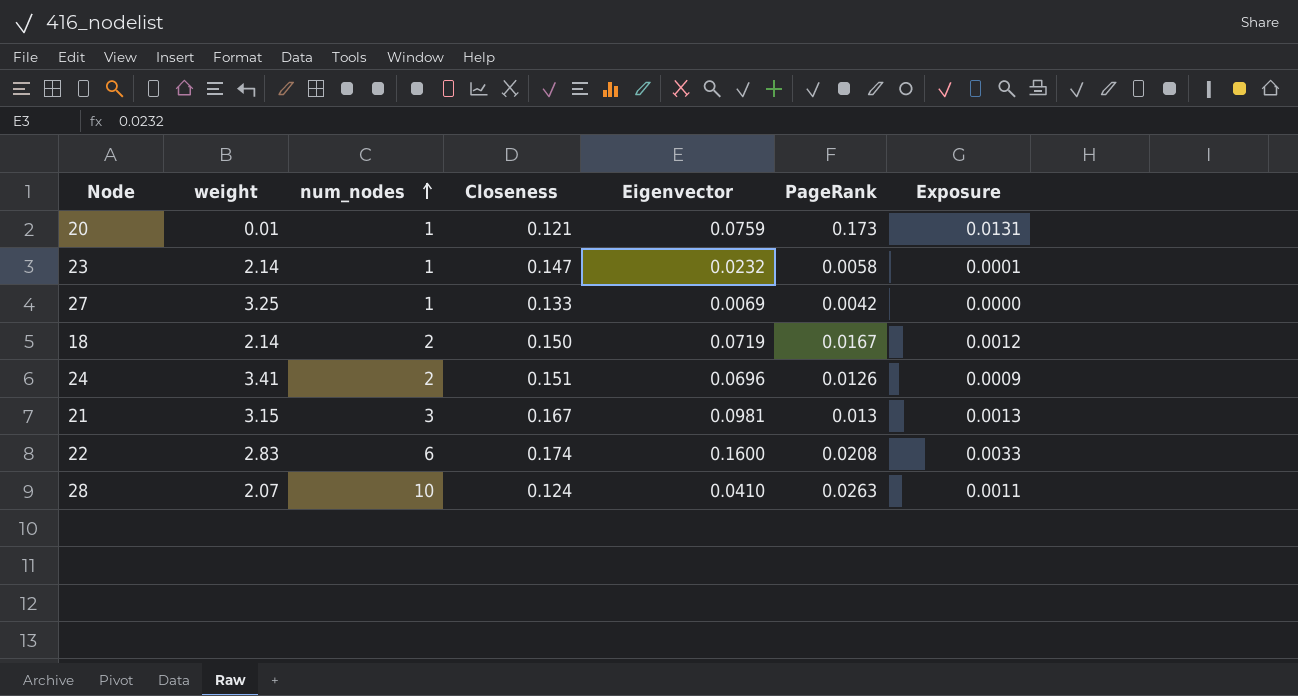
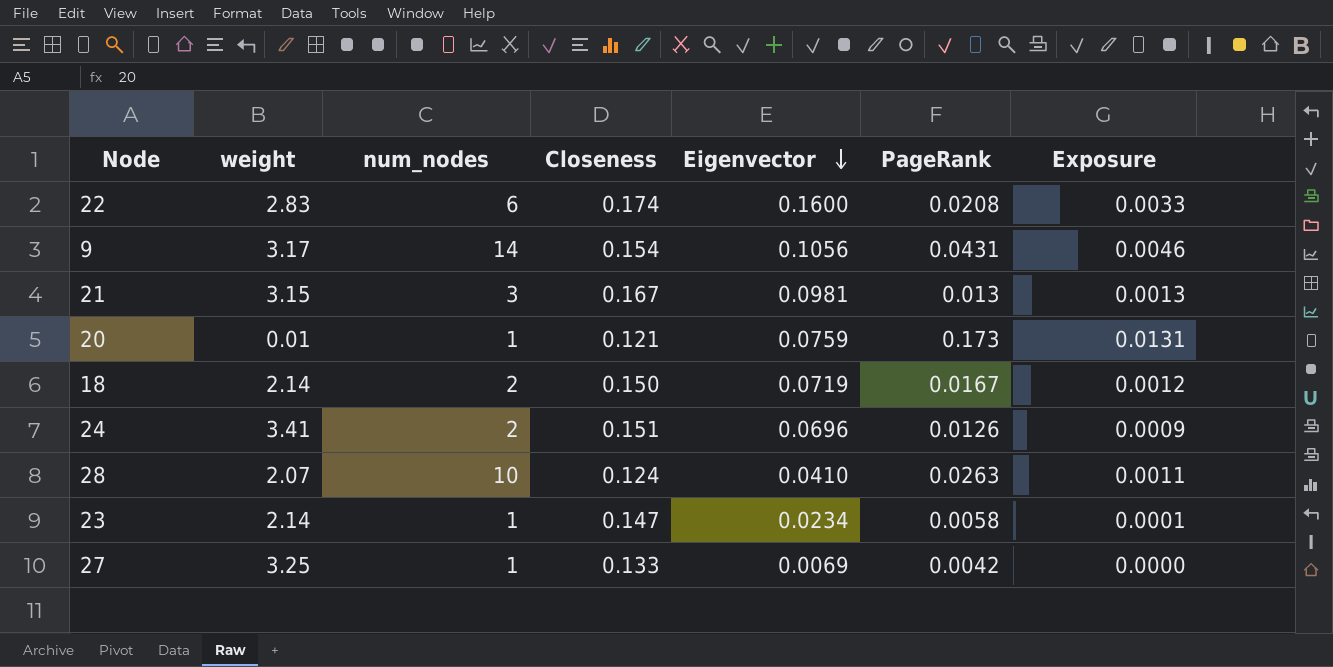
row order: num_nodes ascending -> Eigenvector descending
row 9: none -> 3.17 | 14 | 0.154 | 0.1056 | 0.0431 | 0.0046
23 | Eigenvector: 0.0232 -> 0.0234

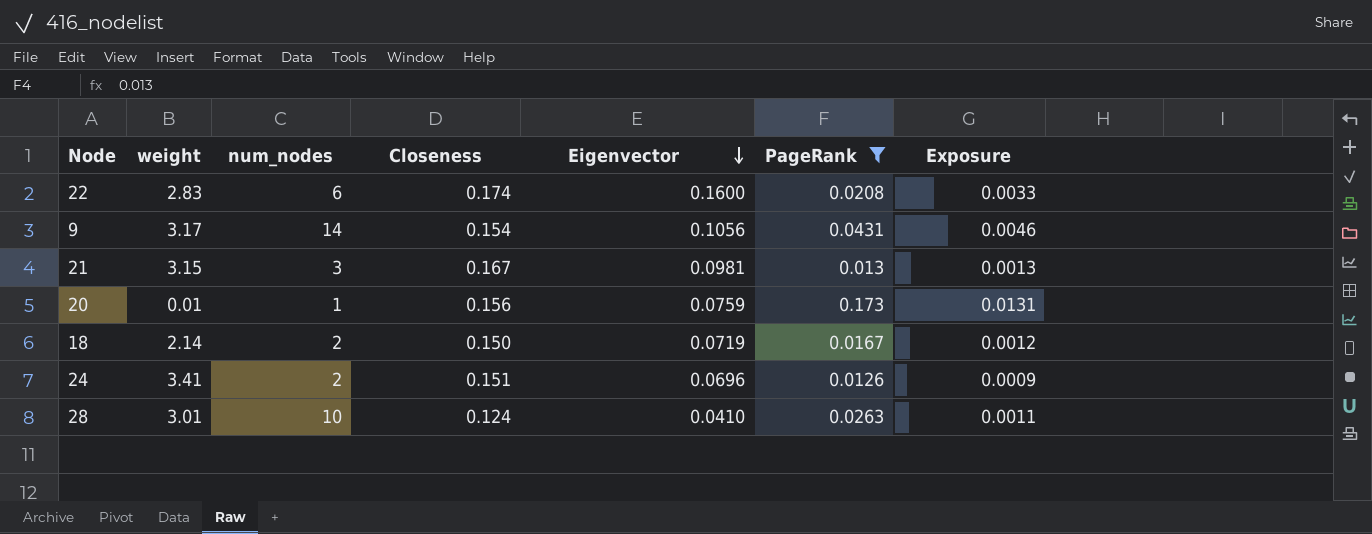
filter: none -> PageRank >= 0.0126
20 | Closeness: 0.121 -> 0.156
28 | weight: 2.07 -> 3.01

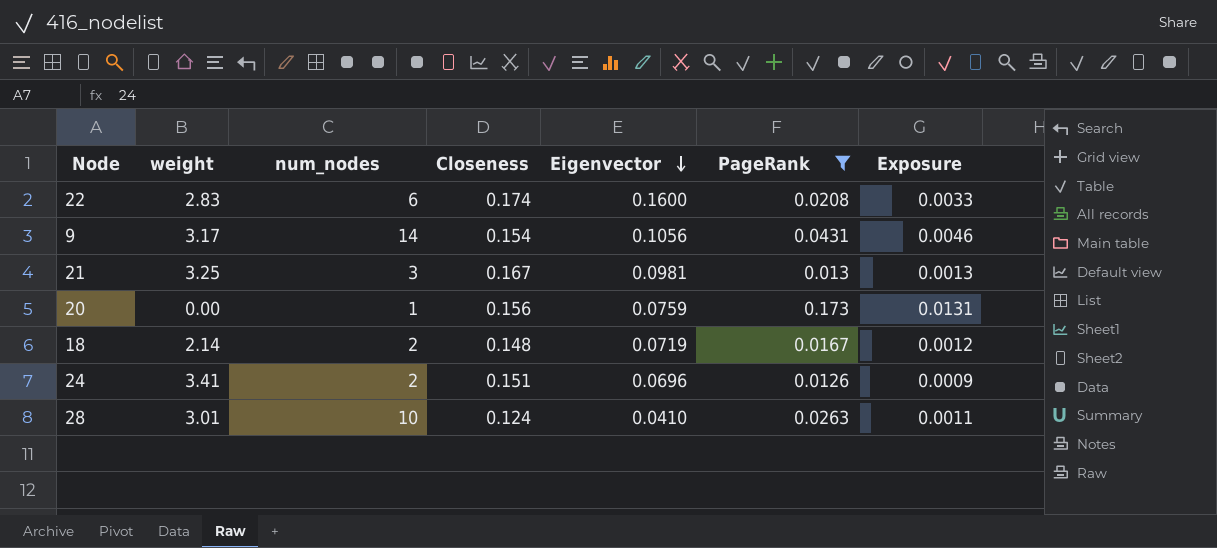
21 | weight: 3.15 -> 3.25
20 | weight: 0.01 -> 0.00
18 | Closeness: 0.150 -> 0.148

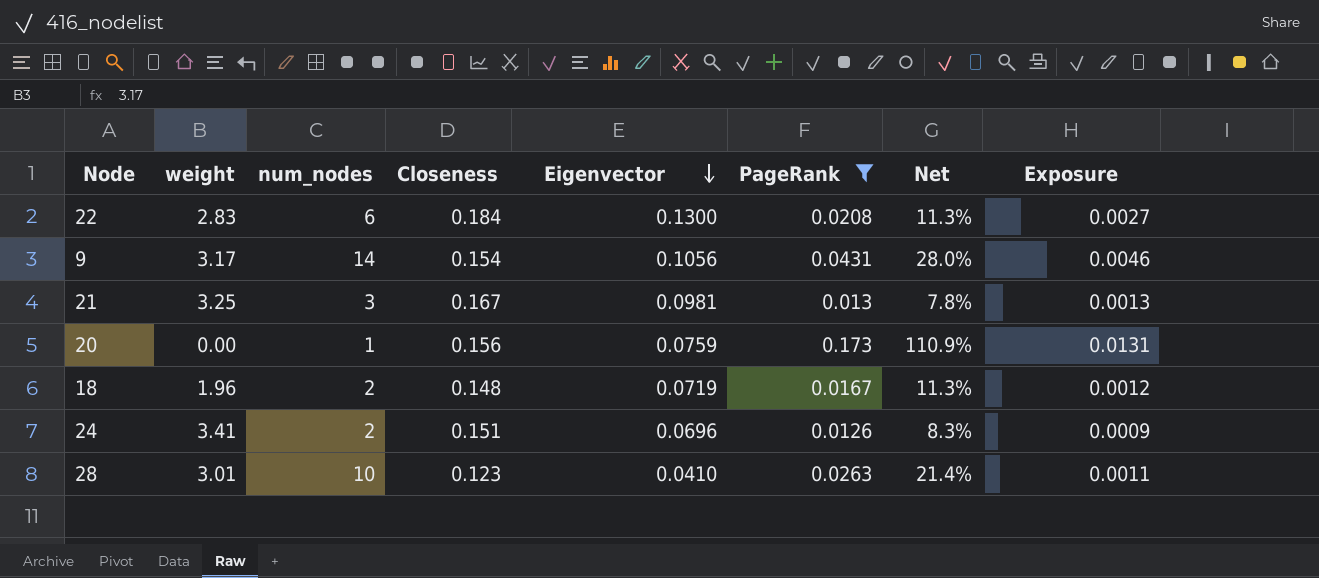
column Net | formula: none -> [PageRank] / [Closeness]
22 | Closeness: 0.174 -> 0.184
22 | Eigenvector: 0.1600 -> 0.1300
22 | Exposure: 0.0033 -> 0.0027
18 | weight: 2.14 -> 1.96
28 | Closeness: 0.124 -> 0.123

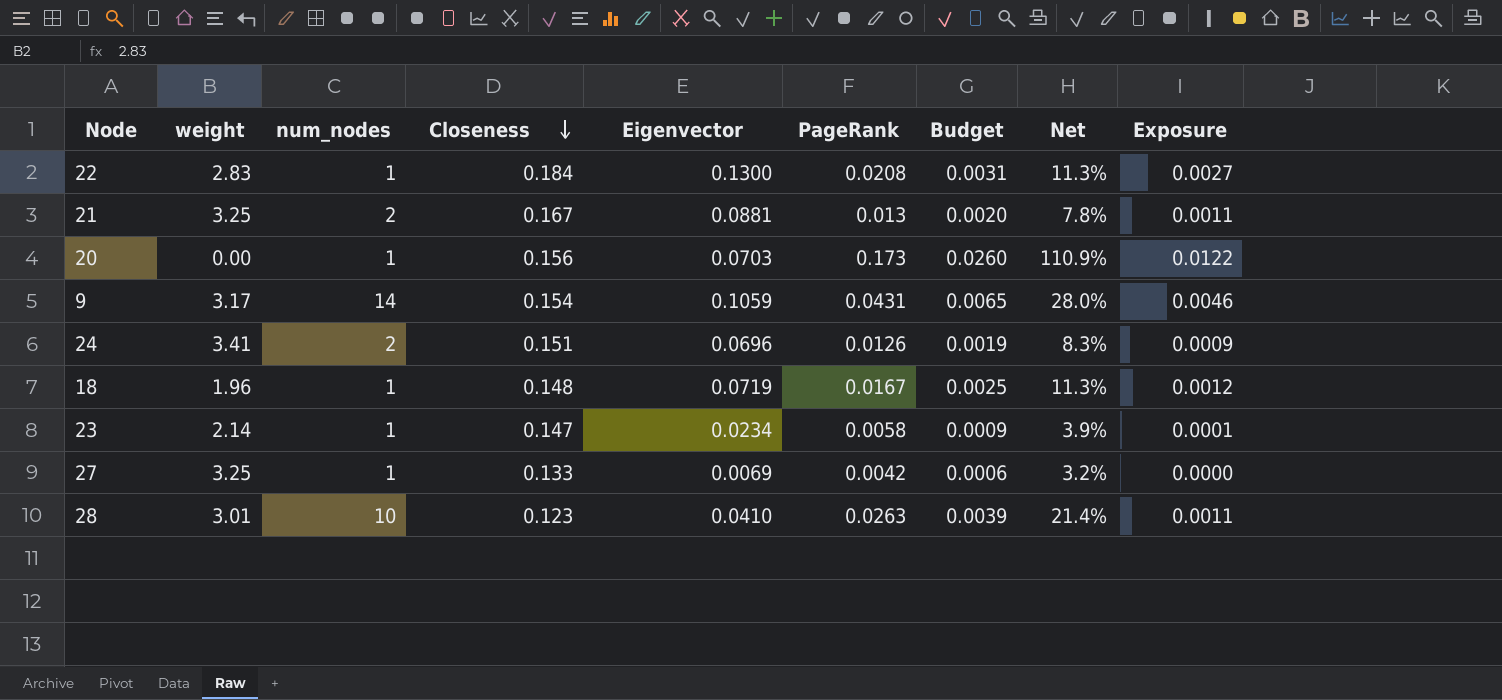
filter: PageRank >= 0.0126 -> none
row order: Eigenvector descending -> Closeness descending
column Budget | formula: none -> [PageRank] * 0.15
22 | num_nodes: 6 -> 1
21 | num_nodes: 3 -> 2
21 | Eigenvector: 0.0981 -> 0.0881
21 | Exposure: 0.0013 -> 0.0011
20 | Eigenvector: 0.0759 -> 0.0703
20 | Exposure: 0.0131 -> 0.0122
9 | Eigenvector: 0.1056 -> 0.1059
18 | num_nodes: 2 -> 1

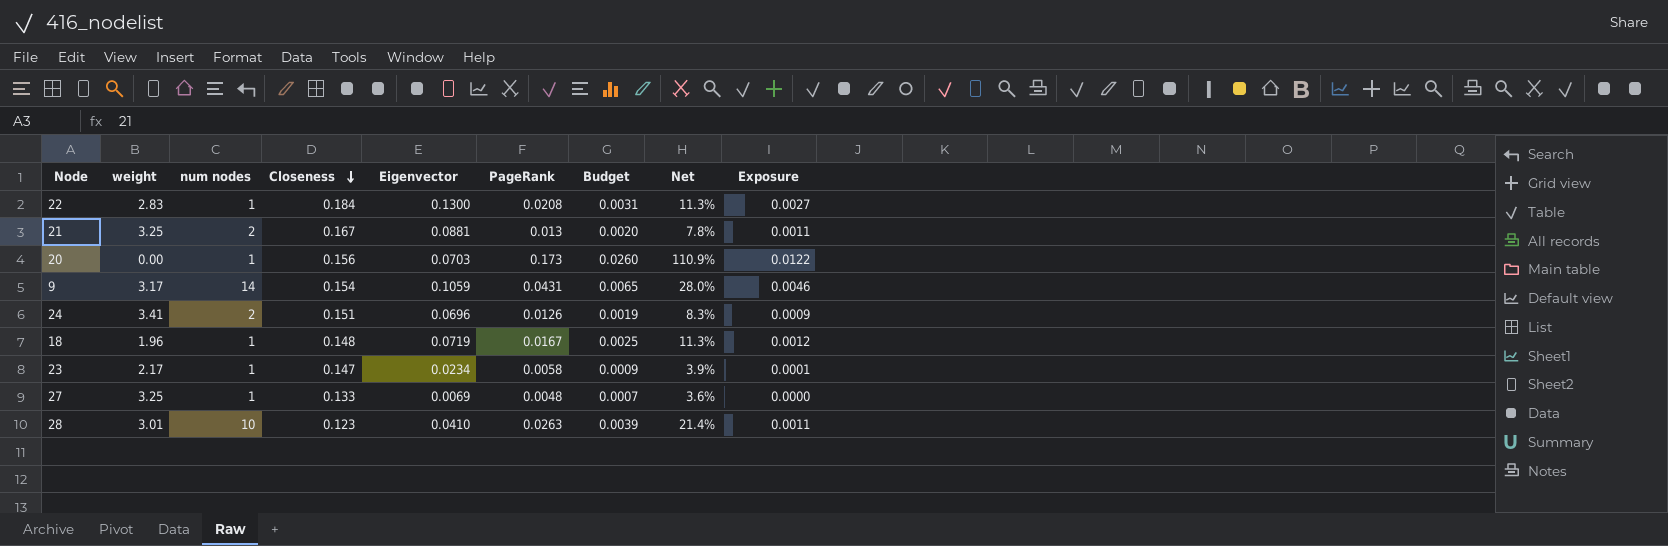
column name: num_nodes -> num nodes
23 | weight: 2.14 -> 2.17
27 | PageRank: 0.0042 -> 0.0048
27 | Budget: 0.0006 -> 0.0007
27 | Net: 3.2% -> 3.6%

